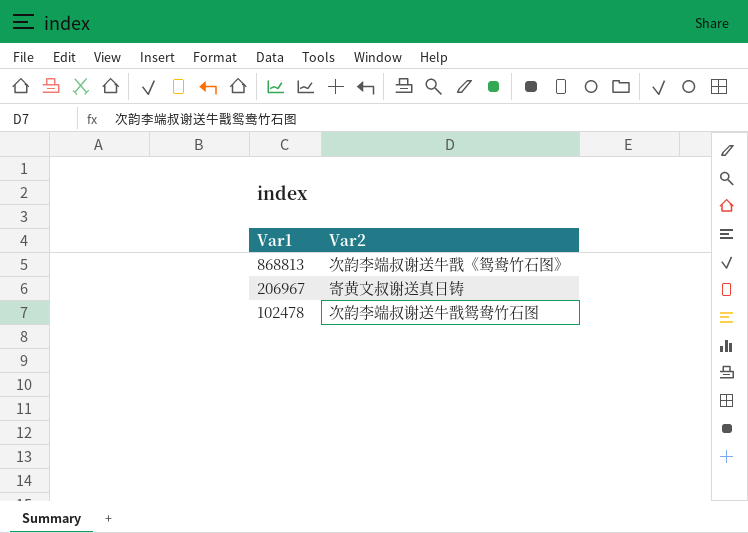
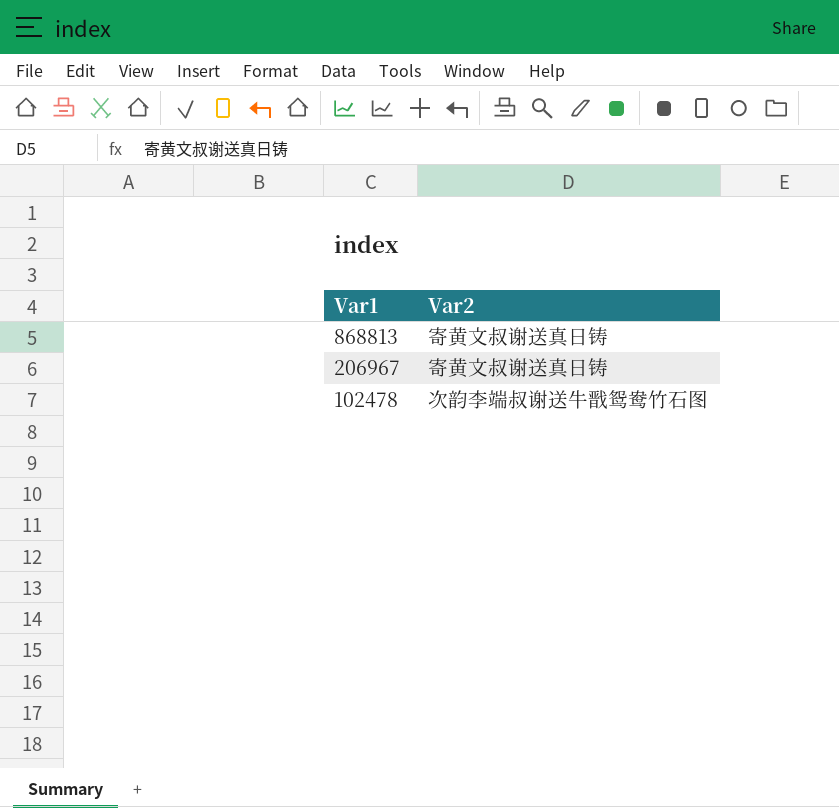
868813 | Var2: 次韵李端叔谢送牛戬《鸳鸯竹石图》 -> 寄黄文叔谢送真日铸

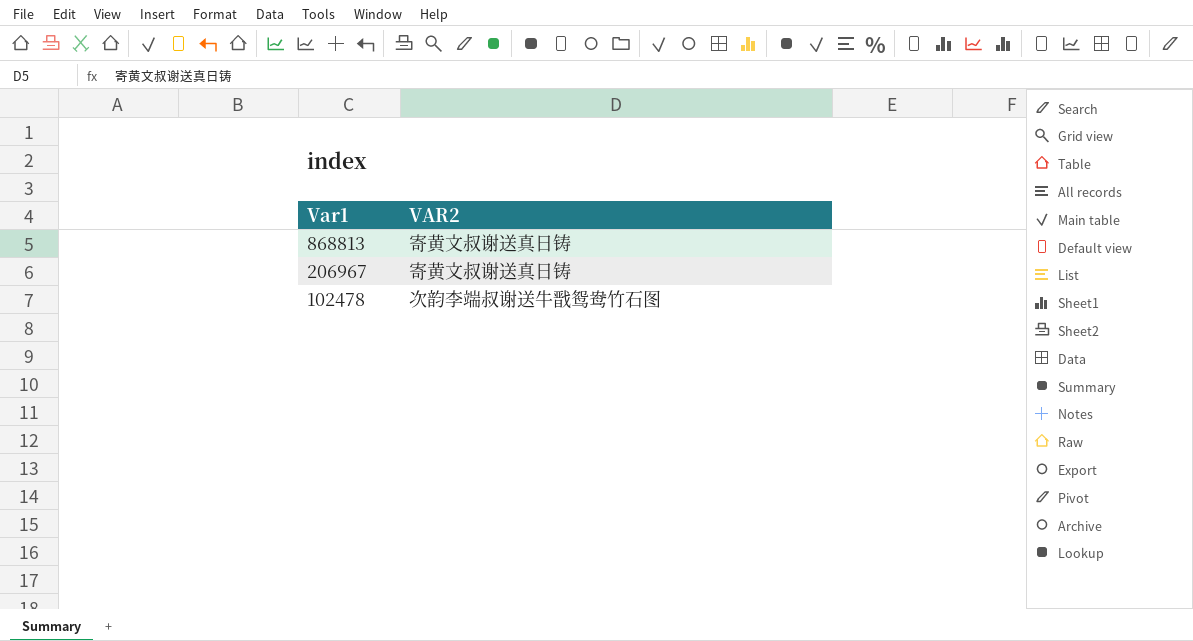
column name: Var2 -> VAR2

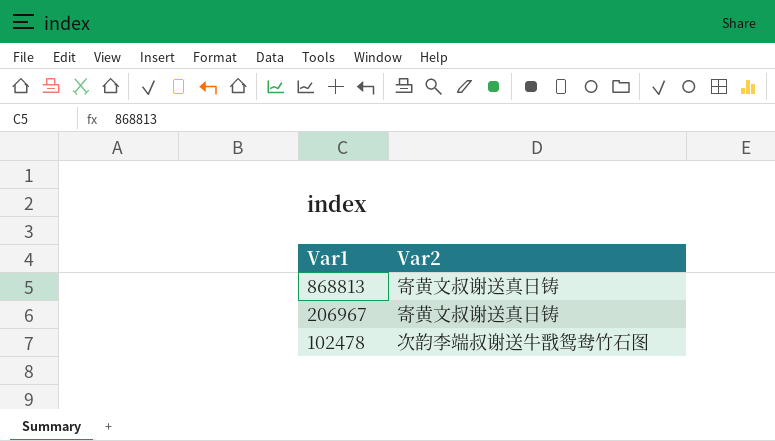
column name: VAR2 -> Var2

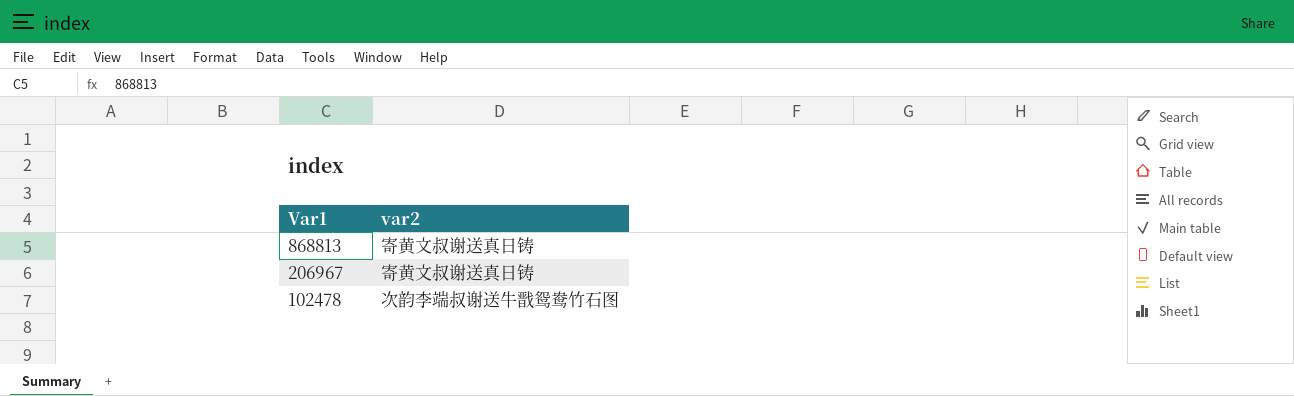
column name: Var2 -> var2

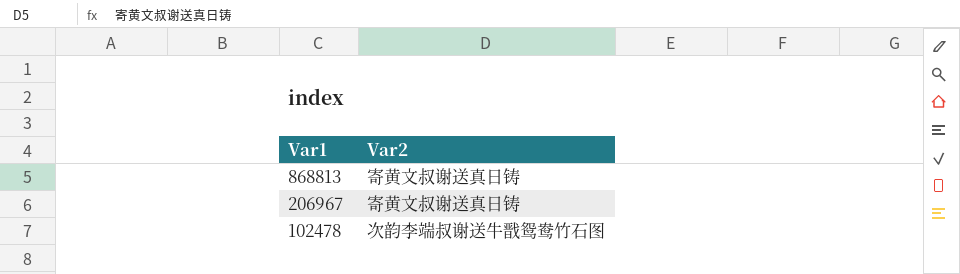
column name: var2 -> Var2

